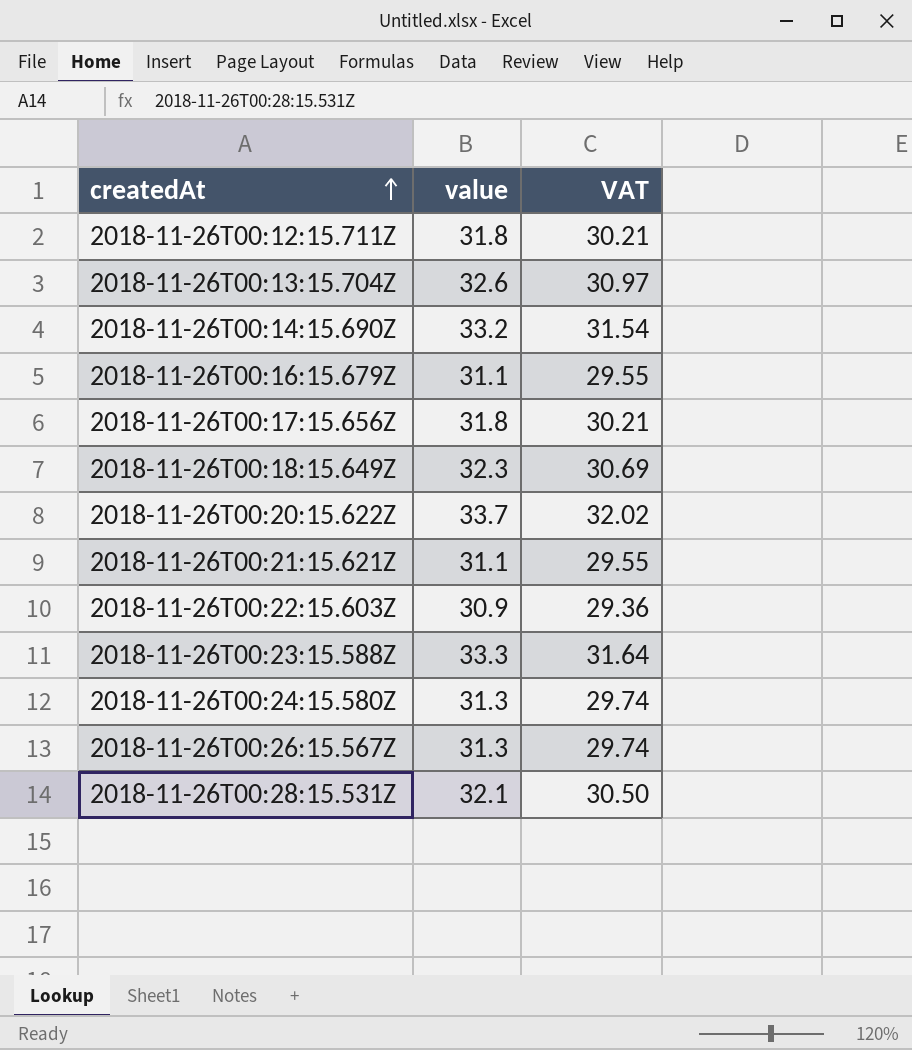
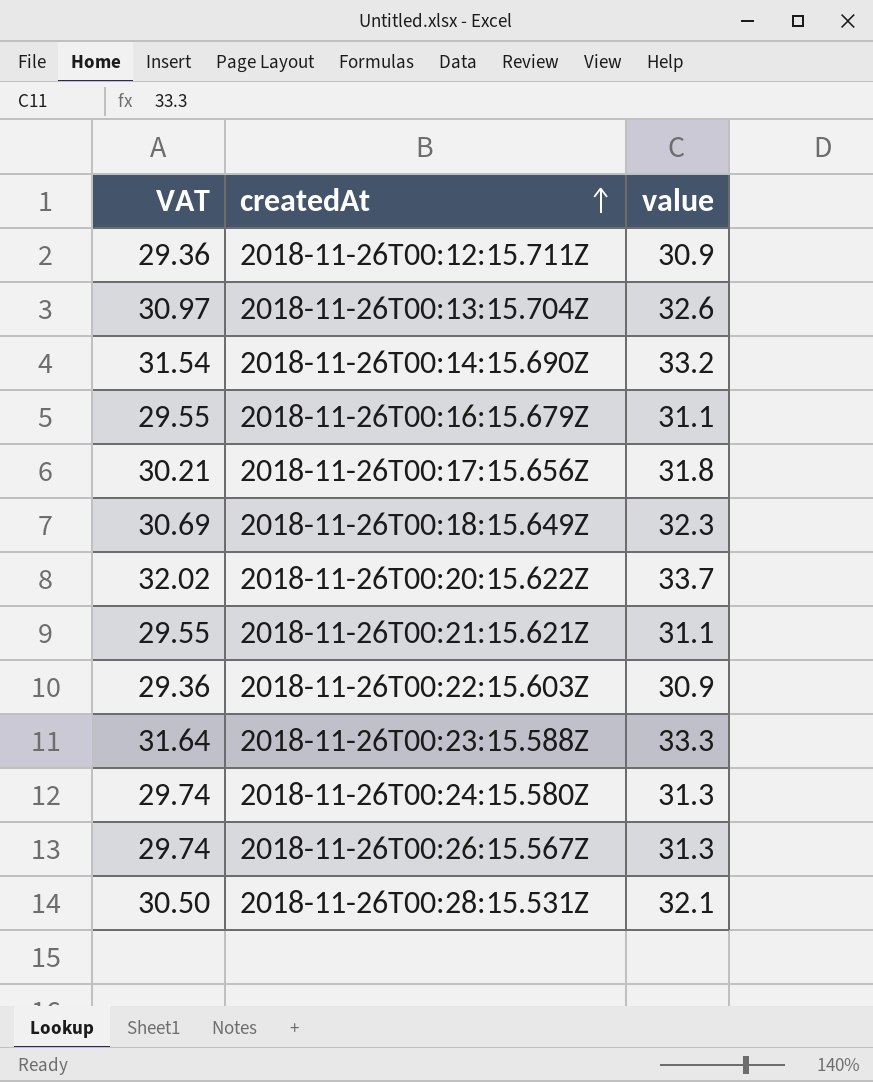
column VAT | position: 3 -> 1
2018-11-26T00:12:15.711Z | VAT: 30.21 -> 29.36
2018-11-26T00:12:15.711Z | value: 31.8 -> 30.9

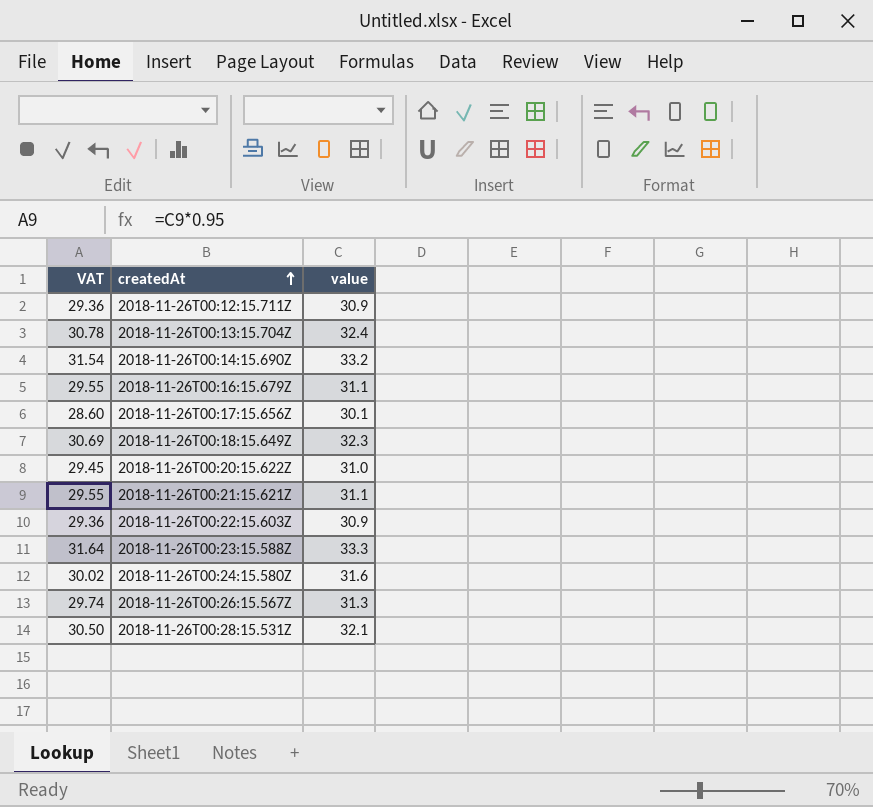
2018-11-26T00:13:15.704Z | VAT: 30.97 -> 30.78
2018-11-26T00:13:15.704Z | value: 32.6 -> 32.4
2018-11-26T00:17:15.656Z | VAT: 30.21 -> 28.60
2018-11-26T00:17:15.656Z | value: 31.8 -> 30.1
2018-11-26T00:20:15.622Z | VAT: 32.02 -> 29.45
2018-11-26T00:20:15.622Z | value: 33.7 -> 31.0
2018-11-26T00:24:15.580Z | VAT: 29.74 -> 30.02
2018-11-26T00:24:15.580Z | value: 31.3 -> 31.6

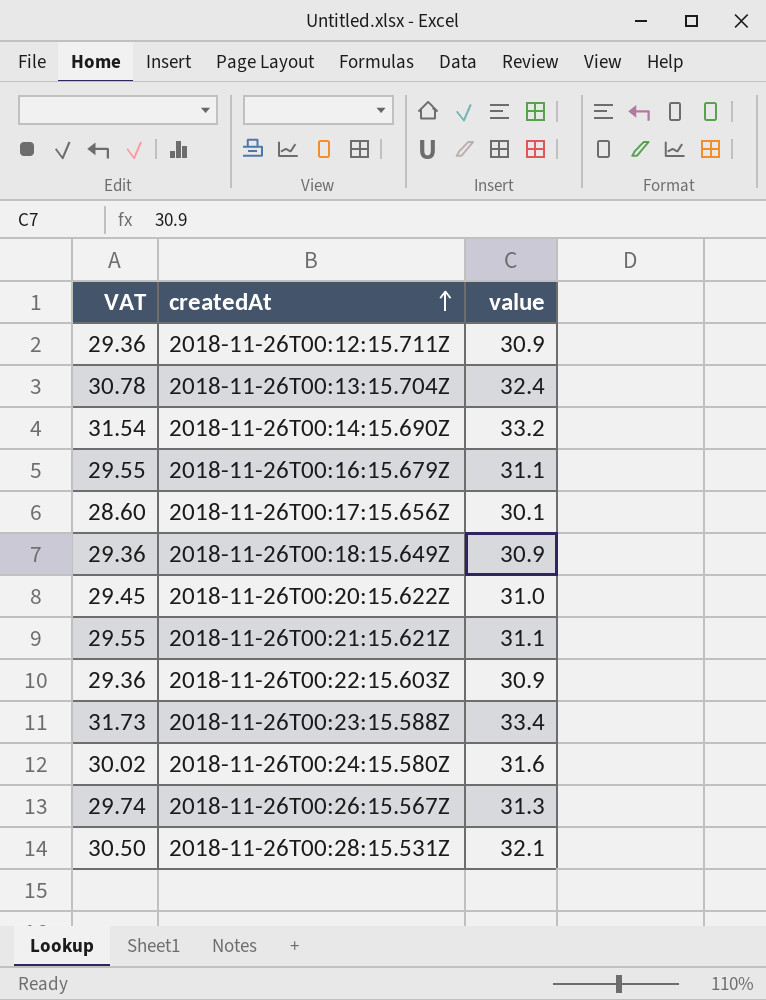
2018-11-26T00:18:15.649Z | VAT: 30.69 -> 29.36
2018-11-26T00:18:15.649Z | value: 32.3 -> 30.9
2018-11-26T00:23:15.588Z | VAT: 31.64 -> 31.73
2018-11-26T00:23:15.588Z | value: 33.3 -> 33.4

